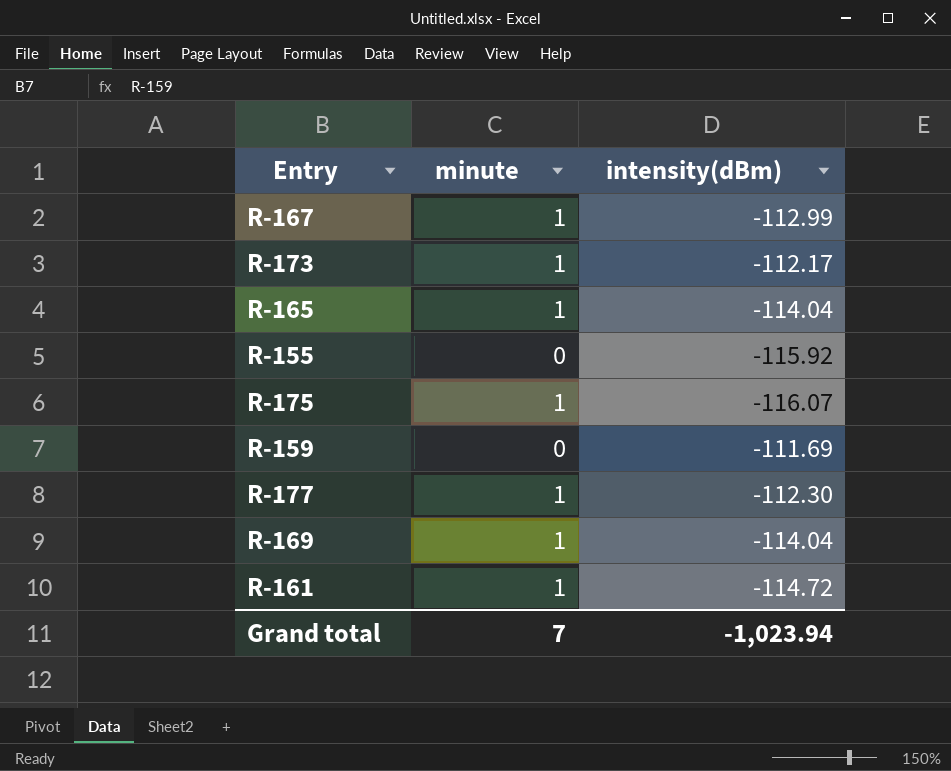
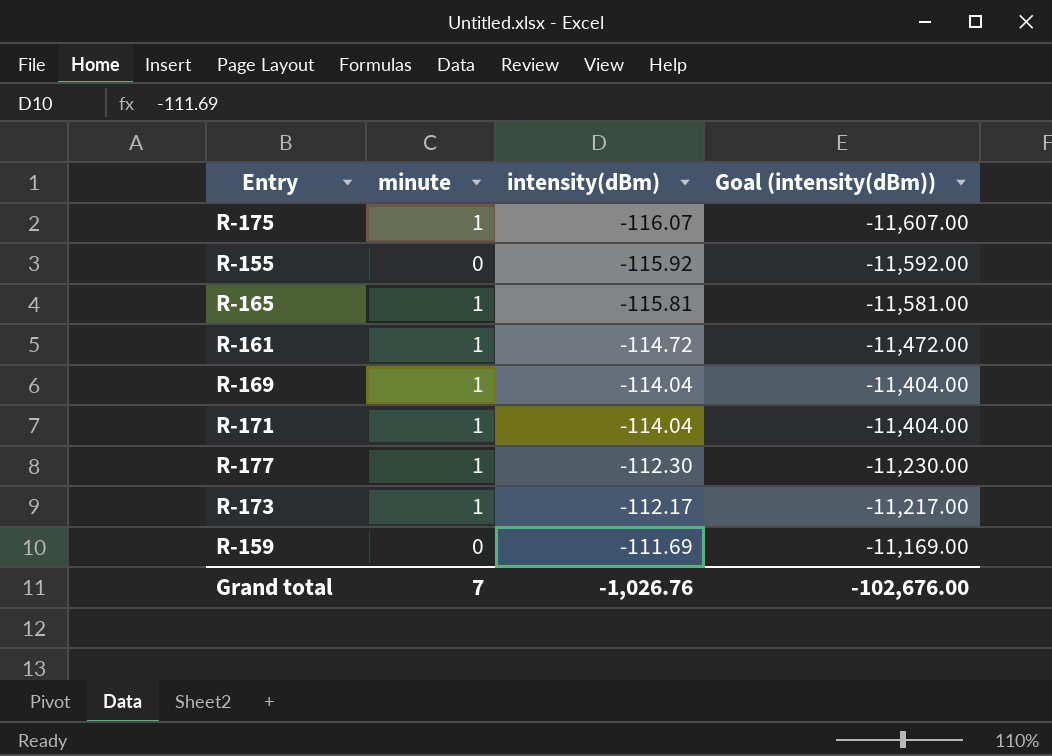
row order: none -> intensity(dBm) ascending
column Goal (intensity(dBm)) | formula: none -> [intensity(dBm)] * 100
row R-167: 1 | -112.99 -> none
R-165 | intensity(dBm): -114.04 -> -115.81
row R-171: none -> 1 | -114.04 | -11,404.00
Grand total | intensity(dBm): -1,023.94 -> -1,026.76

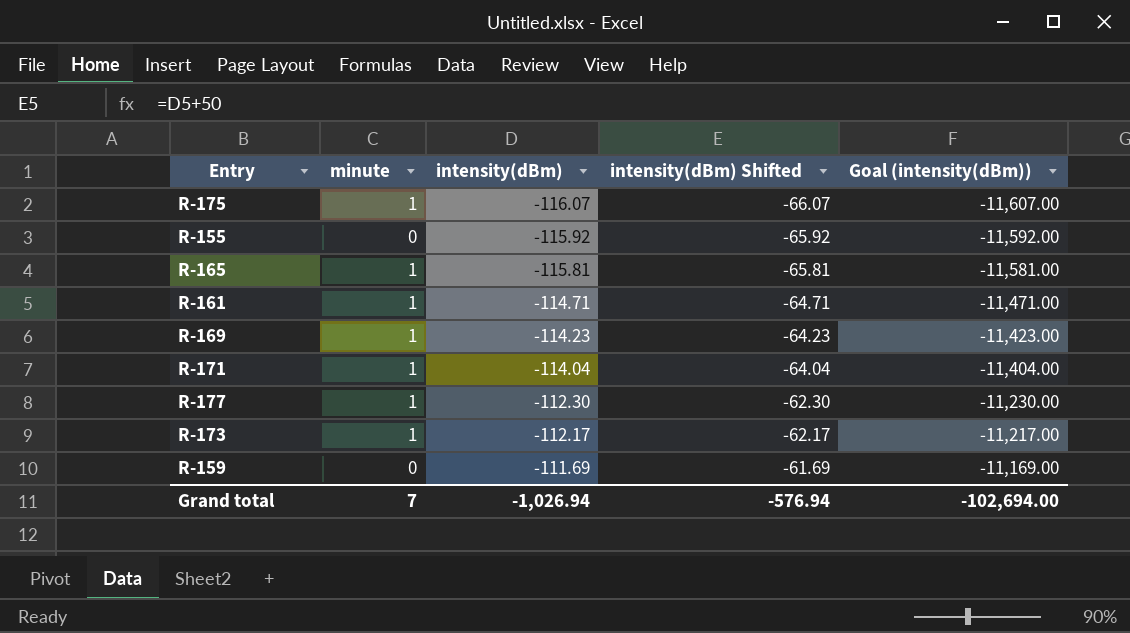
column intensity(dBm) Shifted | formula: none -> [intensity(dBm)] + 50
R-161 | intensity(dBm): -114.72 -> -114.71
R-161 | Goal (intensity(dBm)): -11,472.00 -> -11,471.00
R-169 | intensity(dBm): -114.04 -> -114.23
R-169 | Goal (intensity(dBm)): -11,404.00 -> -11,423.00
Grand total | intensity(dBm): -1,026.76 -> -1,026.94
Grand total | Goal (intensity(dBm)): -102,676.00 -> -102,694.00

